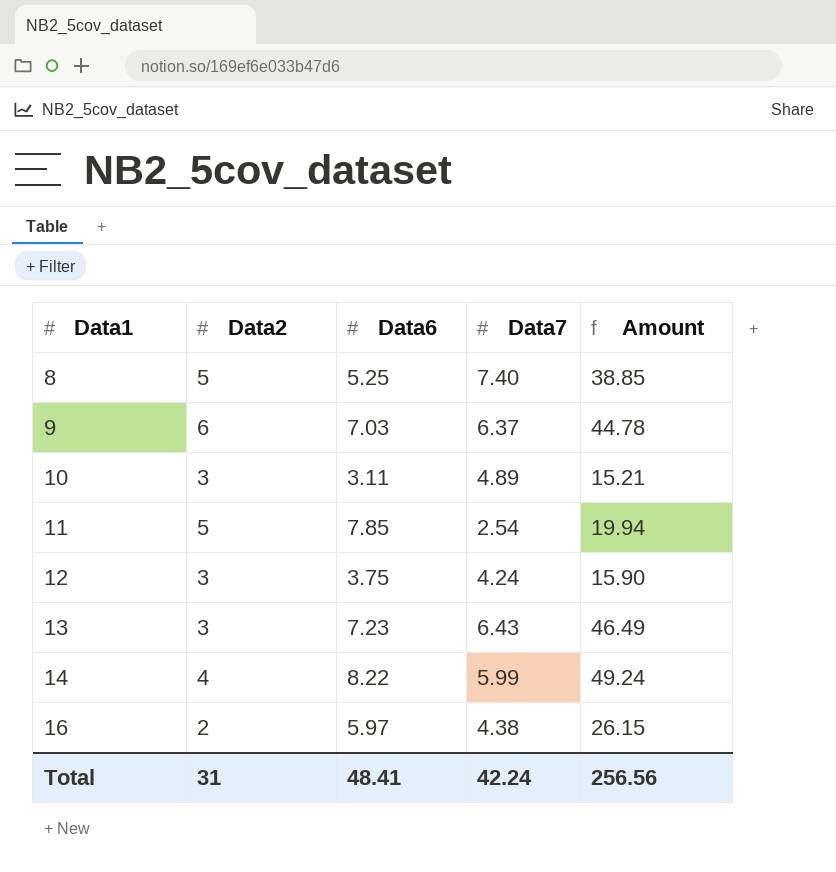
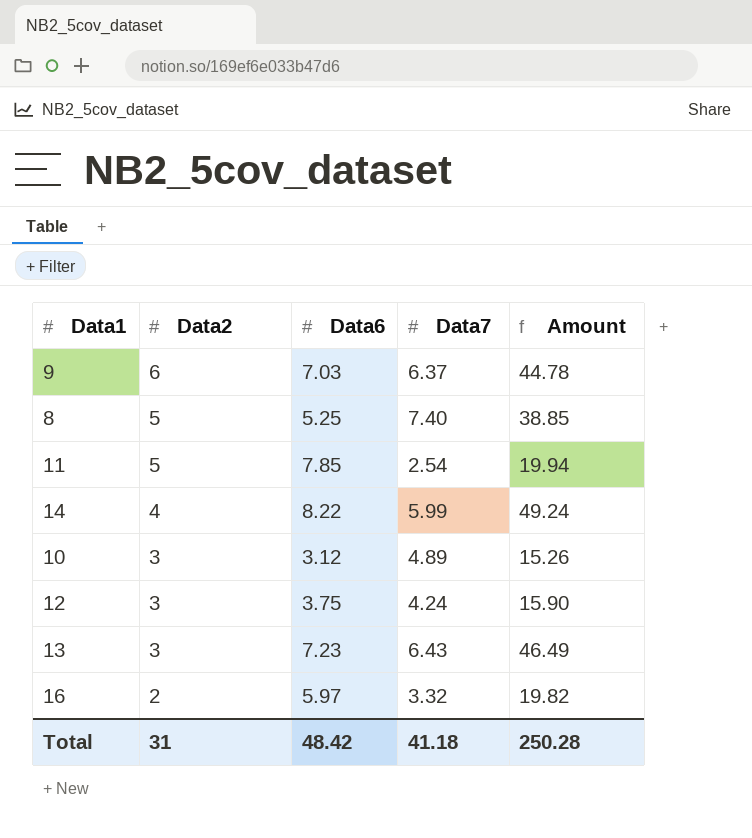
row order: Data1 ascending -> Data2 descending
10 | Data6: 3.11 -> 3.12
10 | Amount: 15.21 -> 15.26
16 | Data7: 4.38 -> 3.32
16 | Amount: 26.15 -> 19.82
Total | Data6: 48.41 -> 48.42
Total | Data7: 42.24 -> 41.18
Total | Amount: 256.56 -> 250.28

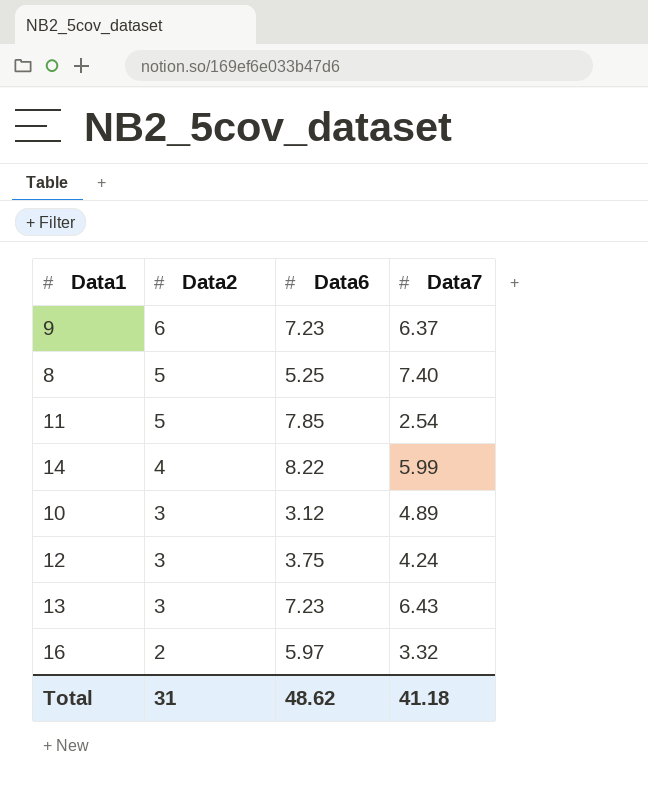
column Amount | formula: [Data6] * [Data7] -> none
9 | Data6: 7.03 -> 7.23
Total | Data6: 48.42 -> 48.62

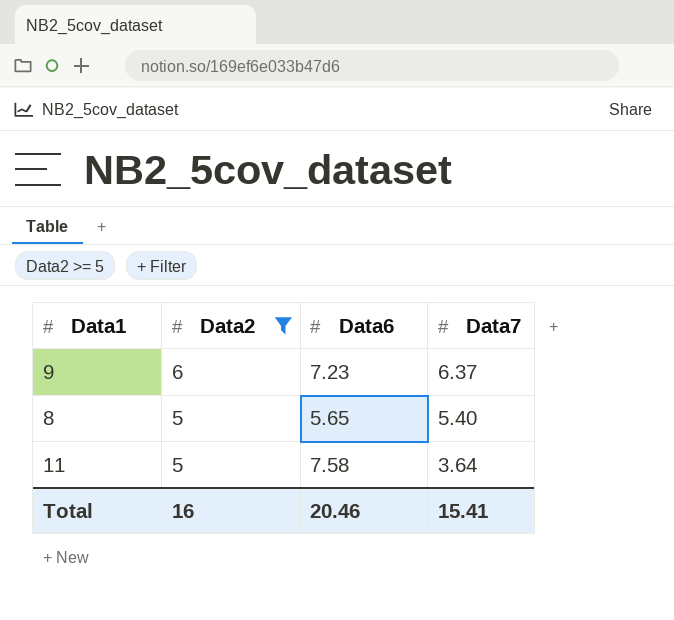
filter: none -> Data2 >= 5
8 | Data6: 5.25 -> 5.65
8 | Data7: 7.40 -> 5.40
11 | Data6: 7.85 -> 7.58
11 | Data7: 2.54 -> 3.64
Total | Data2: 31 -> 16
Total | Data6: 48.62 -> 20.46
Total | Data7: 41.18 -> 15.41

